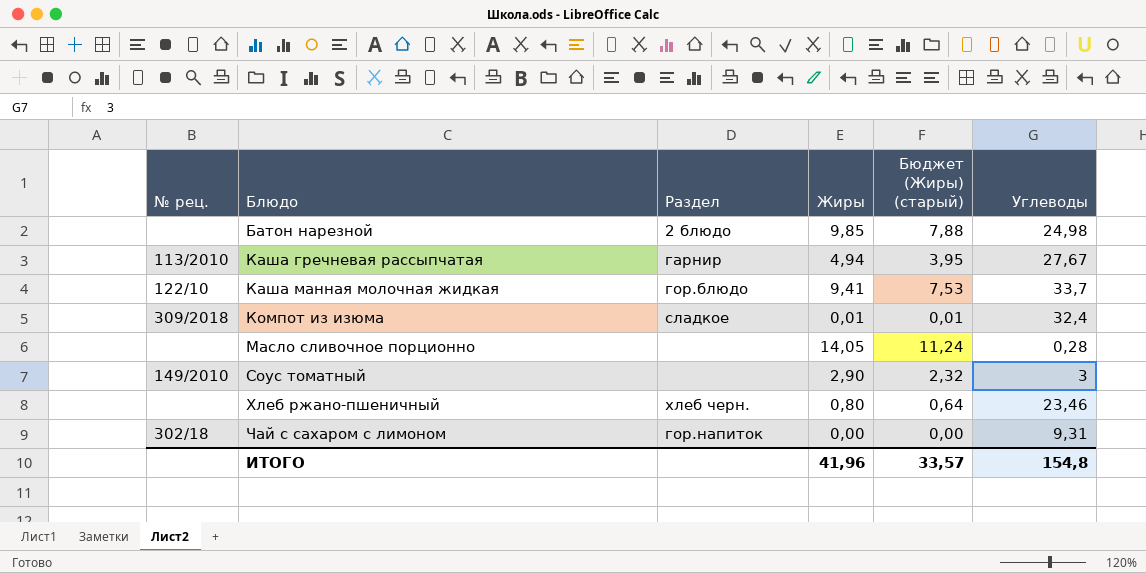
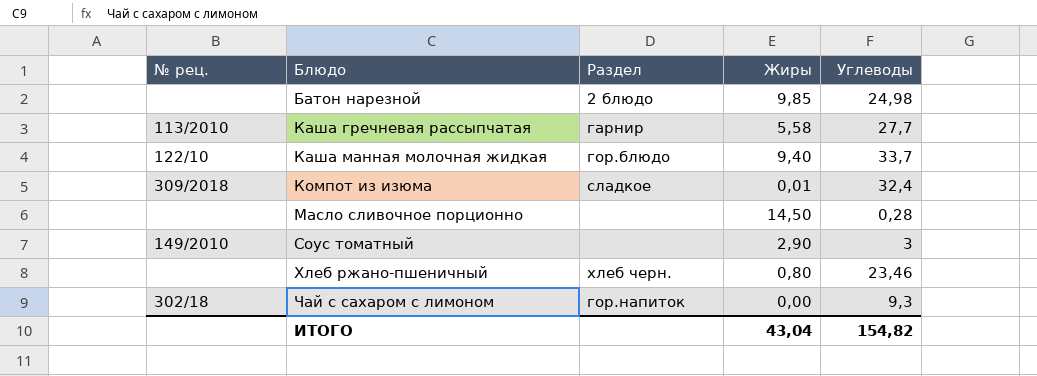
column Бюджет (Жиры) (старый) | formula: [Жиры] * 0,8 -> none
Каша гречневая рассыпчатая | Жиры: 4,94 -> 5,58
Каша гречневая рассыпчатая | Углеводы: 27,67 -> 27,7
Каша манная молочная жидкая | Жиры: 9,41 -> 9,40
Масло сливочное порционно | Жиры: 14,05 -> 14,50
Чай с сахаром с лимоном | Углеводы: 9,31 -> 9,3
ИТОГО | Жиры: 41,96 -> 43,04
ИТОГО | Углеводы: 154,8 -> 154,82

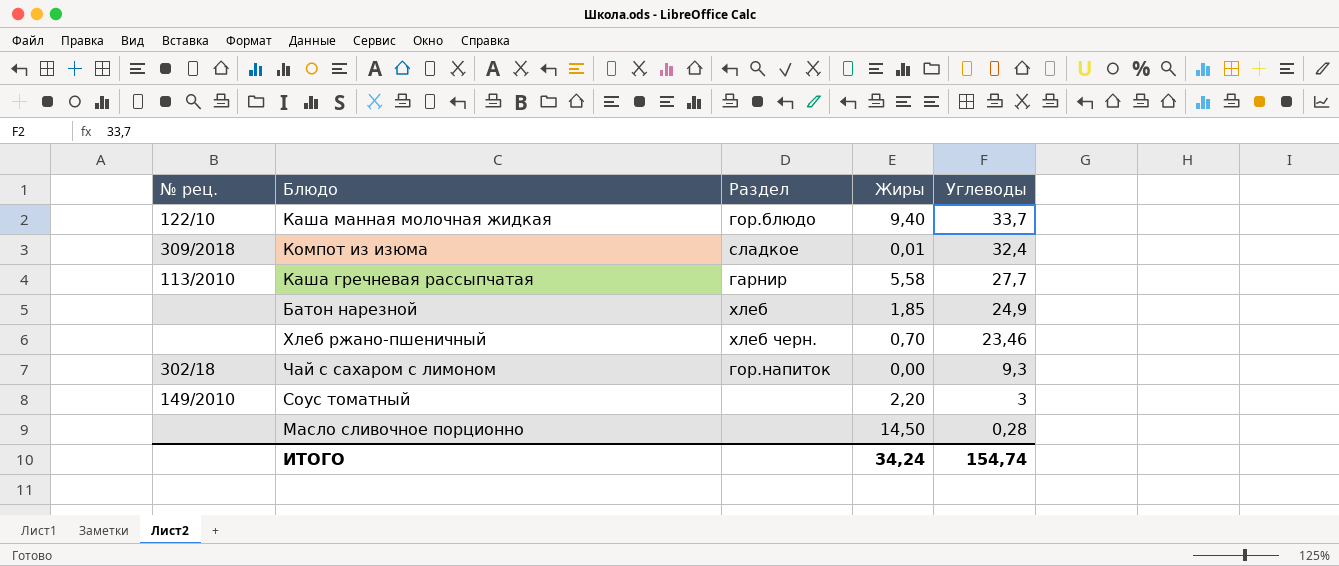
row order: Блюдо ascending -> Углеводы descending
Батон нарезной | Раздел: 2 блюдо -> хлеб
Батон нарезной | Жиры: 9,85 -> 1,85
Батон нарезной | Углеводы: 24,98 -> 24,9
Хлеб ржано-пшеничный | Жиры: 0,80 -> 0,70
Соус томатный | Жиры: 2,90 -> 2,20
ИТОГО | Жиры: 43,04 -> 34,24
ИТОГО | Углеводы: 154,82 -> 154,74

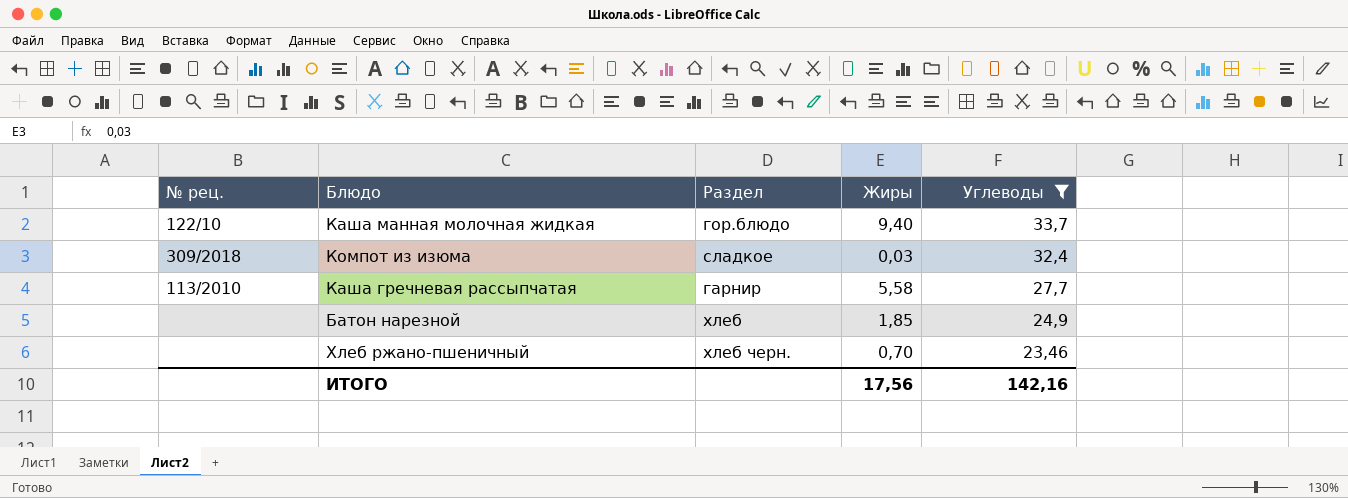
filter: none -> Углеводы >= 23,46
Компот из изюма | Жиры: 0,01 -> 0,03
ИТОГО | Жиры: 34,24 -> 17,56
ИТОГО | Углеводы: 154,74 -> 142,16

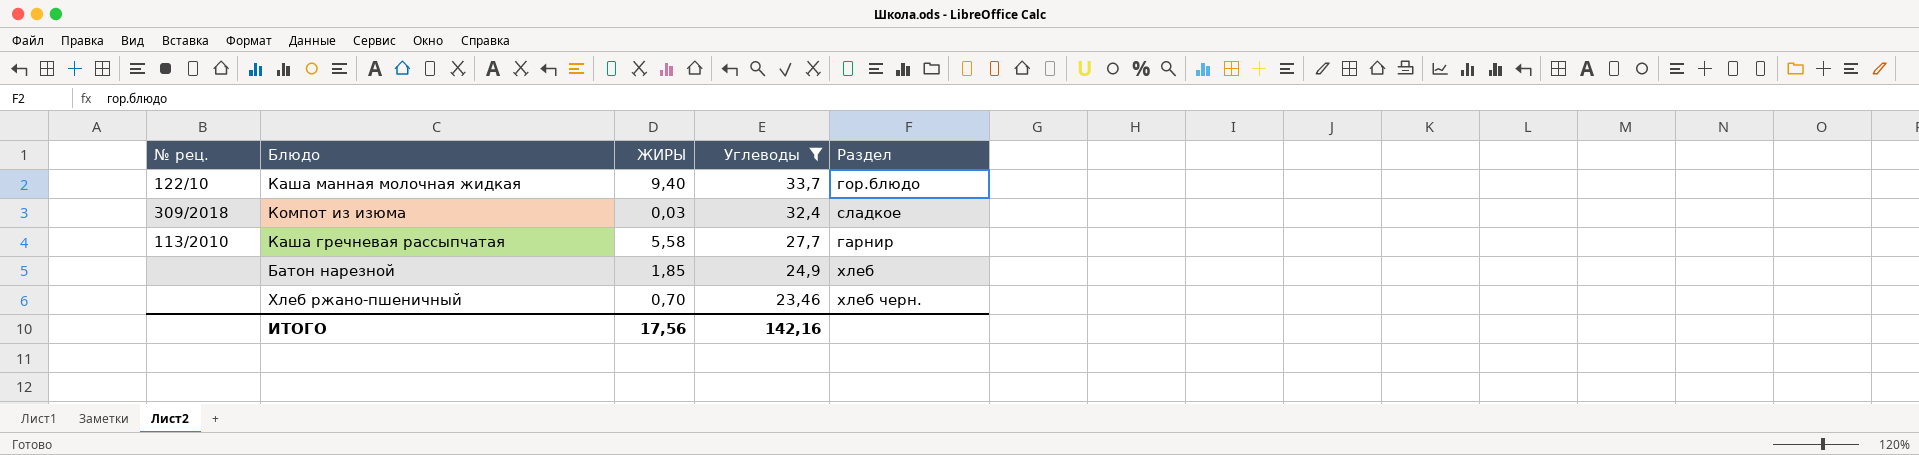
column name: Жиры -> ЖИРЫ
column Раздел | position: 3 -> 5

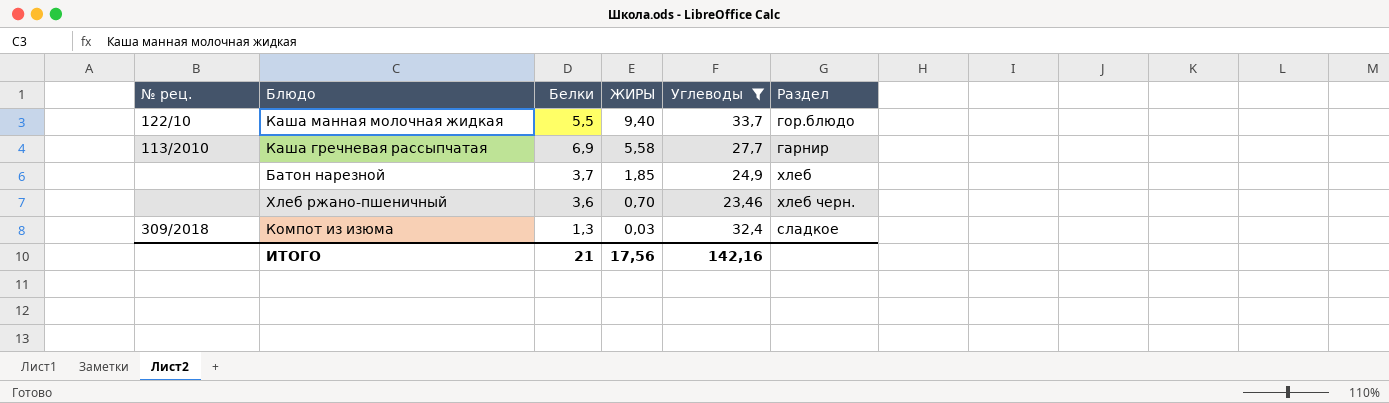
row order: Углеводы descending -> ЖИРЫ descending
column Белки | position: none -> 3

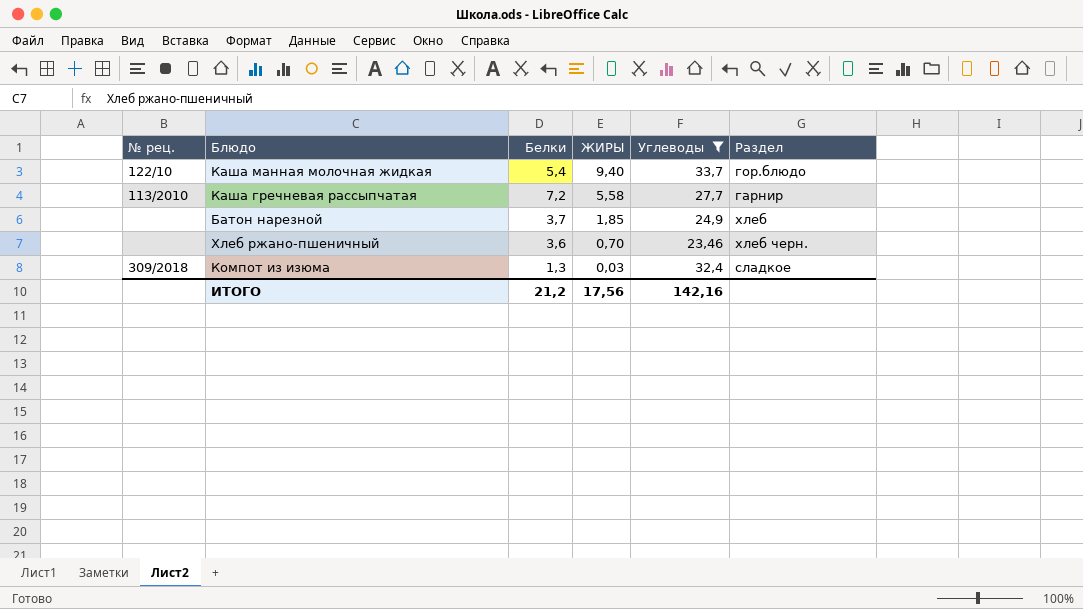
Каша манная молочная жидкая | Белки: 5,5 -> 5,4
Каша гречневая рассыпчатая | Белки: 6,9 -> 7,2
ИТОГО | Белки: 21 -> 21,2

